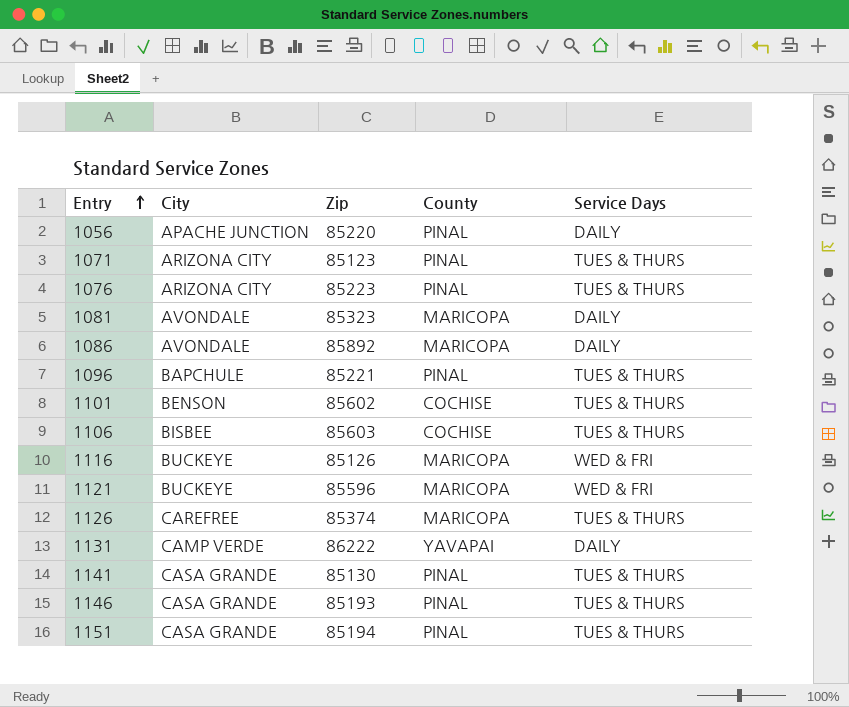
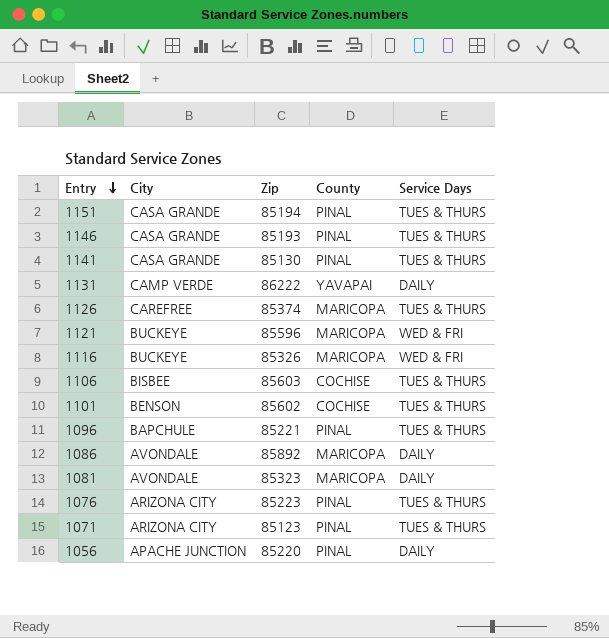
row order: Entry ascending -> Entry descending
1116 | Zip: 85126 -> 85326

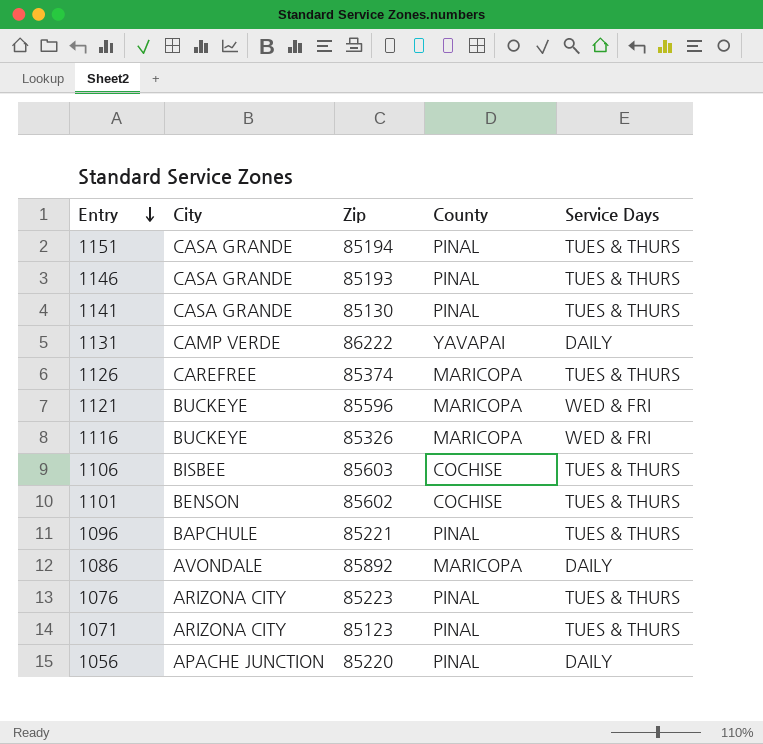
row 1081: AVONDALE | 85323 | MARICOPA | DAILY -> none

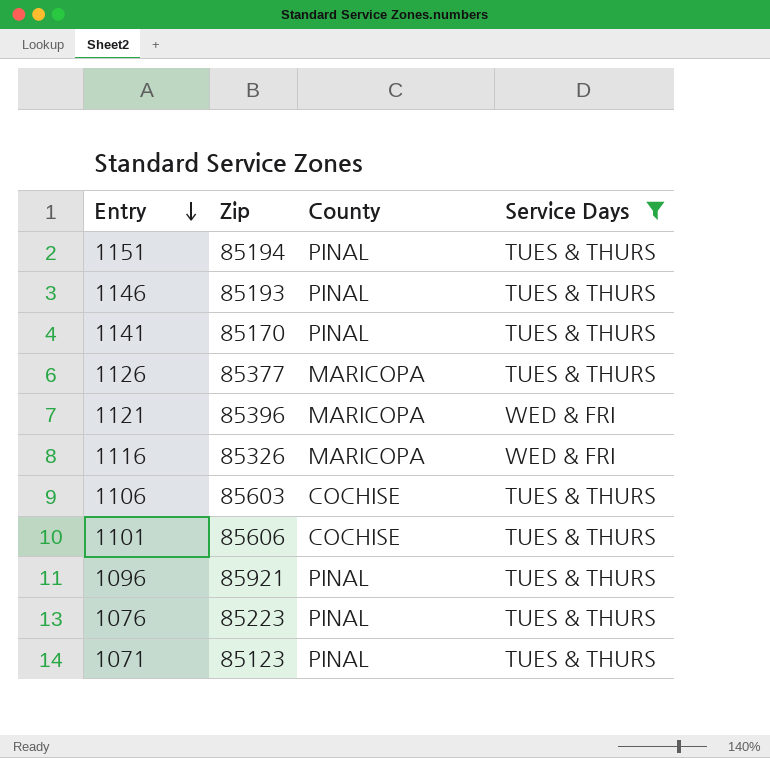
filter: none -> Service Days != DAILY
column City | position: 2 -> none
1141 | Zip: 85130 -> 85170
1126 | Zip: 85374 -> 85377
1121 | Zip: 85596 -> 85396
1101 | Zip: 85602 -> 85606
1096 | Zip: 85221 -> 85921

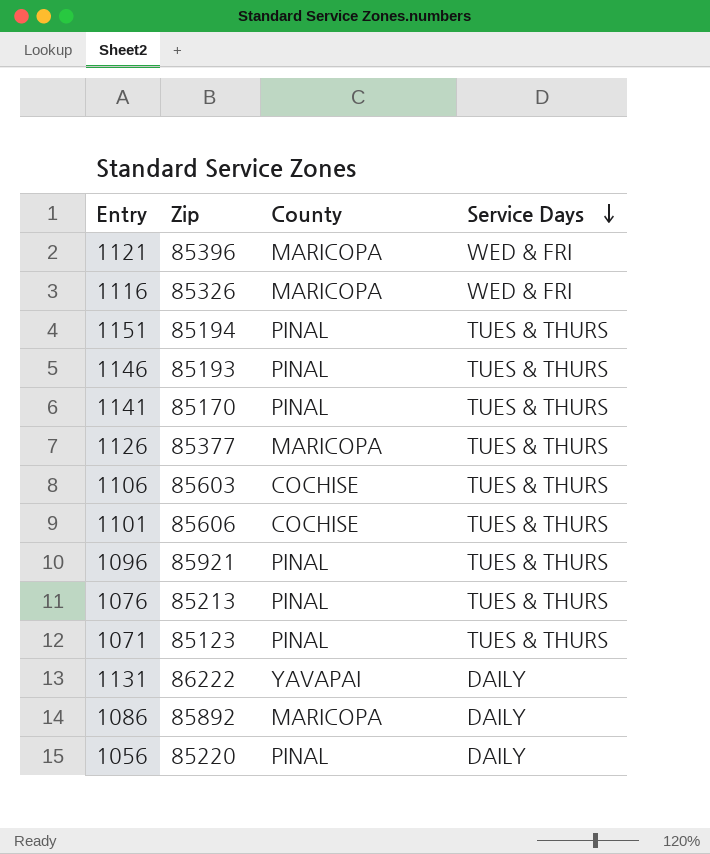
filter: Service Days != DAILY -> none
row order: Entry descending -> Service Days descending
1076 | Zip: 85223 -> 85213

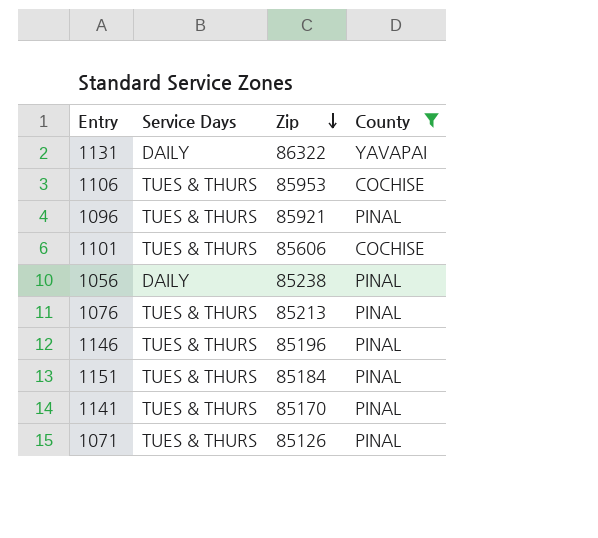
filter: none -> County != MARICOPA
row order: Service Days descending -> Zip descending
column Service Days | position: 4 -> 2
1131 | Zip: 86222 -> 86322
1106 | Zip: 85603 -> 85953
1056 | Zip: 85220 -> 85238
1146 | Zip: 85193 -> 85196
1151 | Zip: 85194 -> 85184
1071 | Zip: 85123 -> 85126

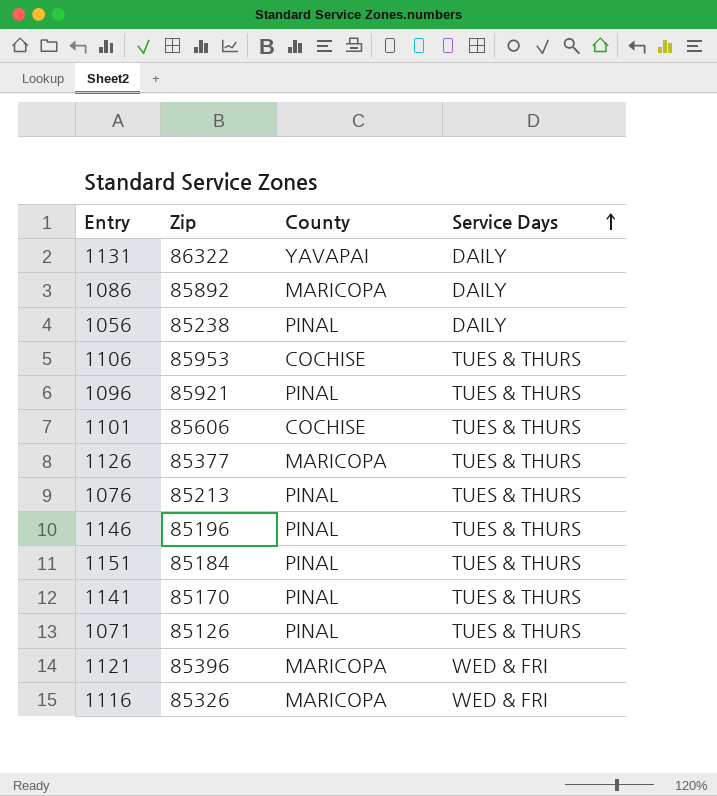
filter: County != MARICOPA -> none
row order: Zip descending -> Service Days ascending
column Service Days | position: 2 -> 4

